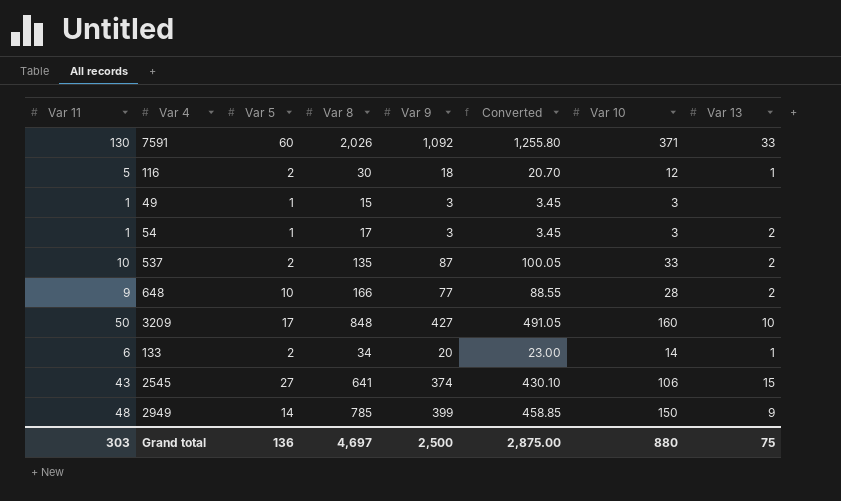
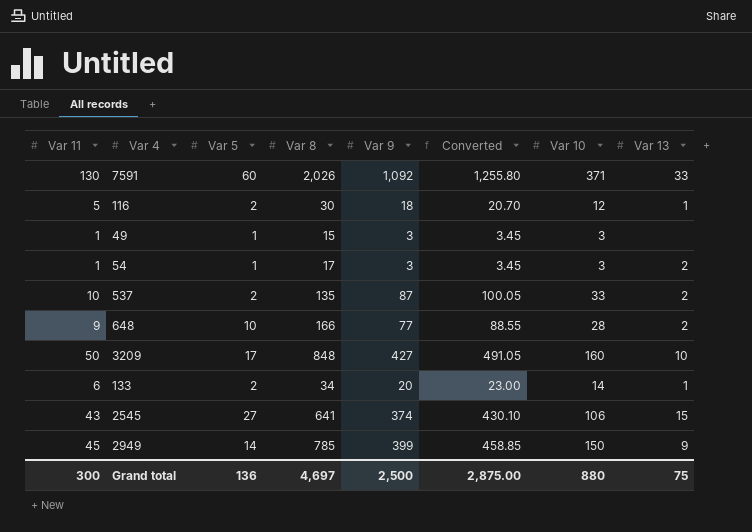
2949 | Var 11: 48 -> 45
Grand total | Var 11: 303 -> 300

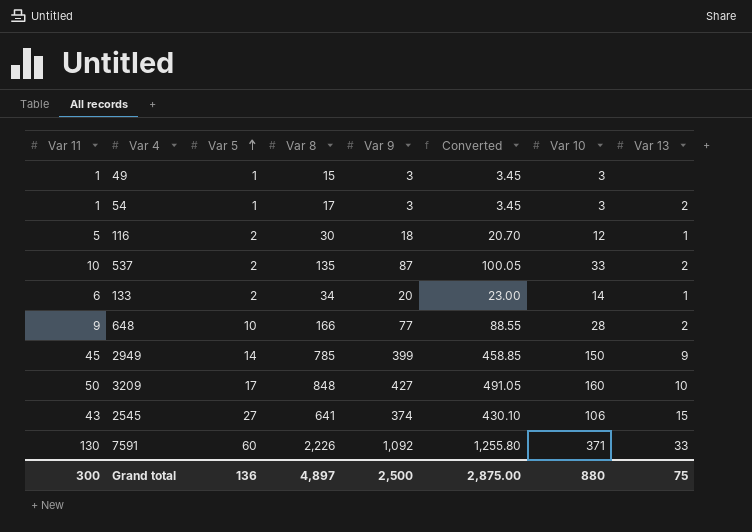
row order: none -> Var 5 ascending
7591 | Var 8: 2,026 -> 2,226
Grand total | Var 8: 4,697 -> 4,897

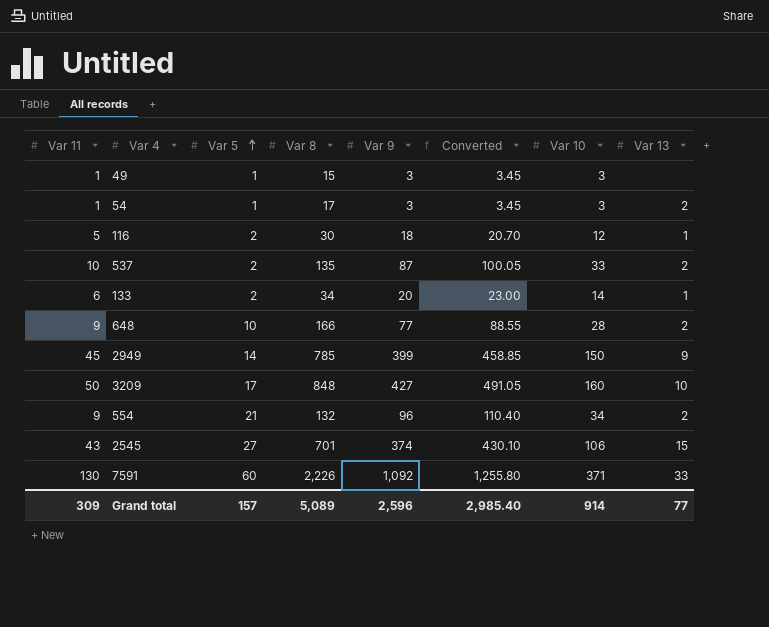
row 554: none -> 9 | 21 | 132 | 96 | 110.40 | 34 | 2
2545 | Var 8: 641 -> 701
Grand total | Var 11: 300 -> 309
Grand total | Var 5: 136 -> 157
Grand total | Var 8: 4,897 -> 5,089
Grand total | Var 9: 2,500 -> 2,596
Grand total | Converted: 2,875.00 -> 2,985.40
Grand total | Var 10: 880 -> 914
Grand total | Var 13: 75 -> 77

